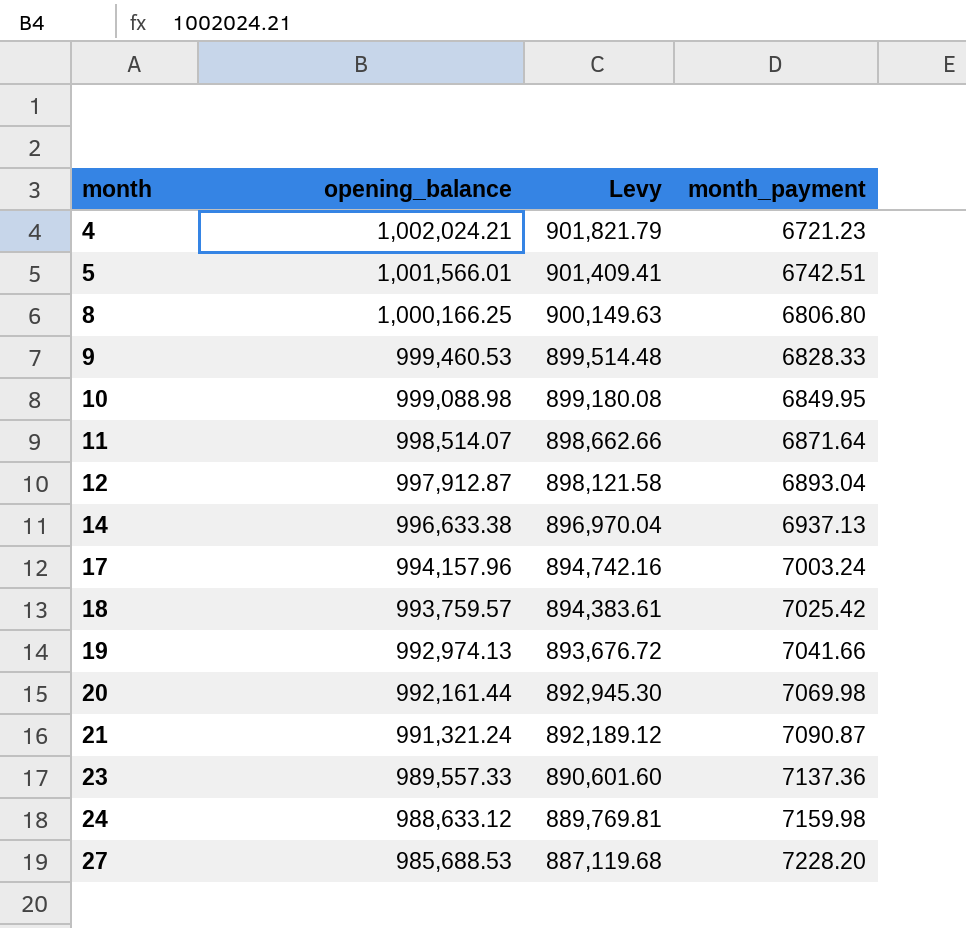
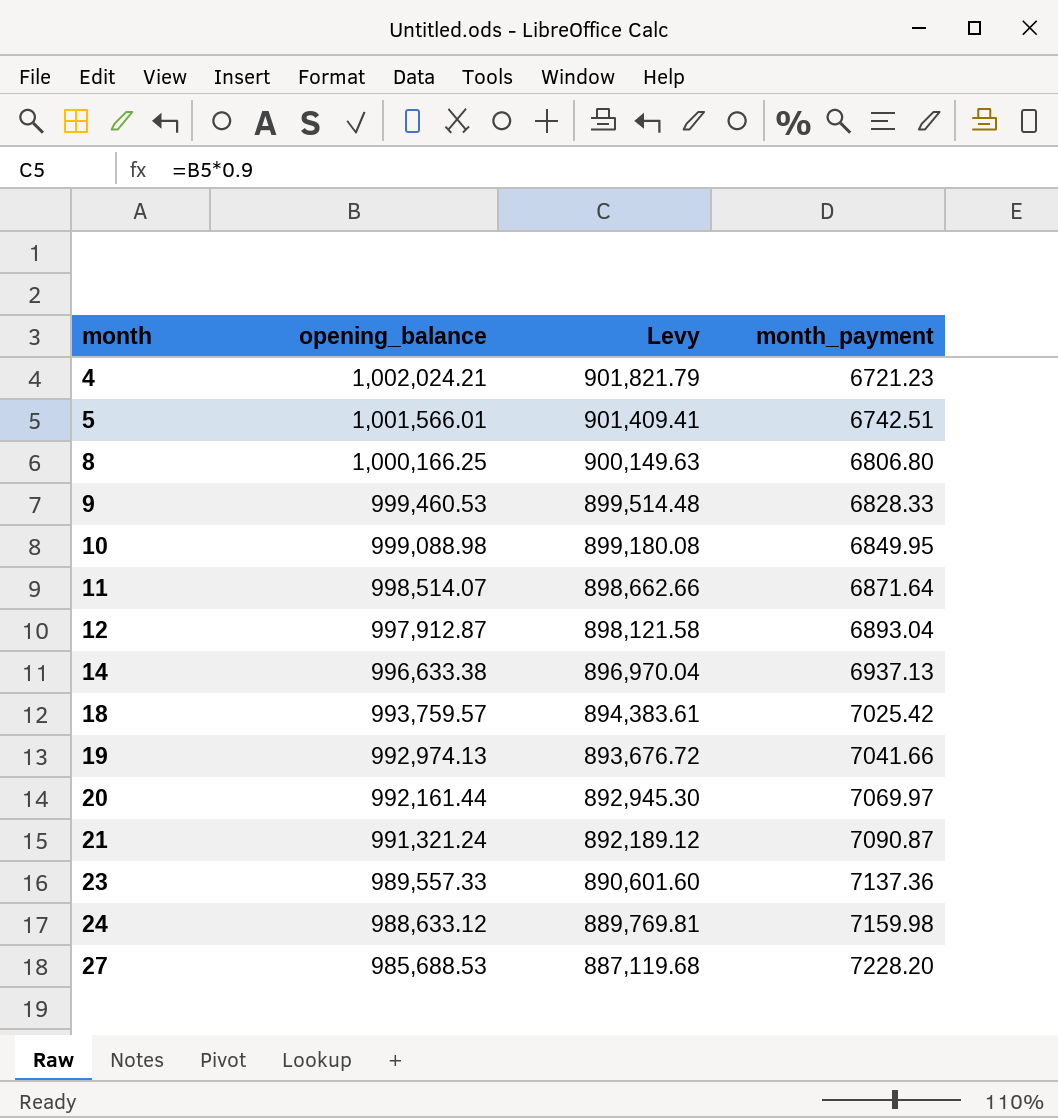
row 17: 994,157.96 | 894,742.16 | 7003.24 -> none
20 | month_payment: 7069.98 -> 7069.97

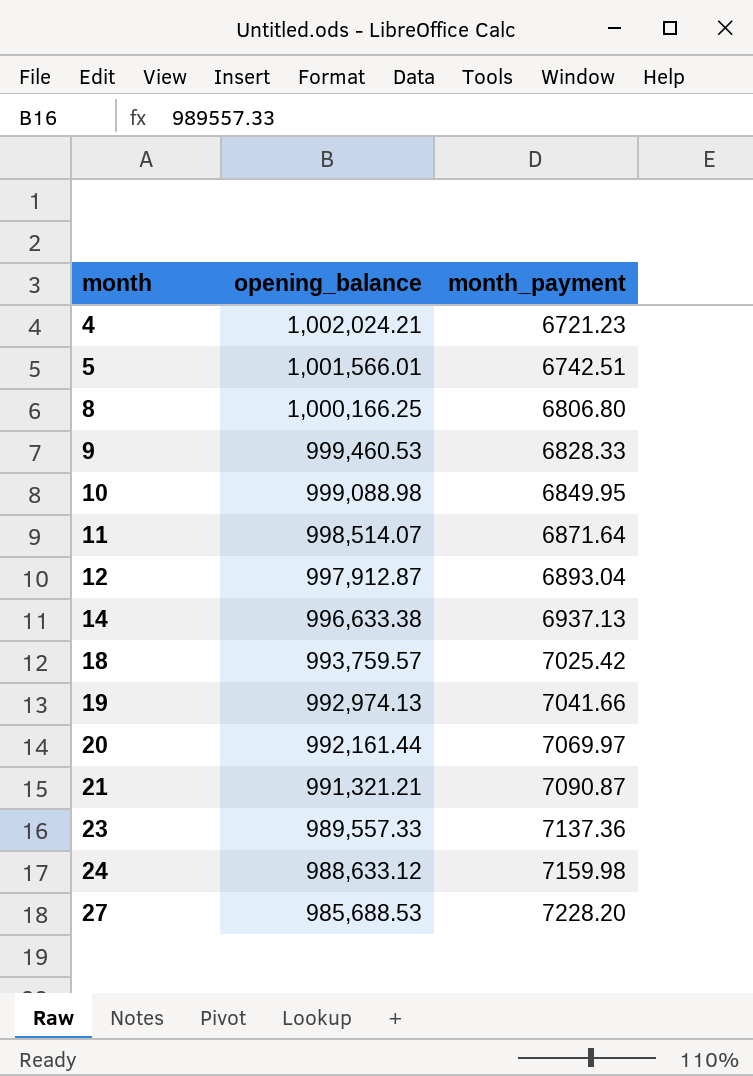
column Levy | formula: [opening_balance] * 0.9 -> none
21 | opening_balance: 991,321.24 -> 991,321.21

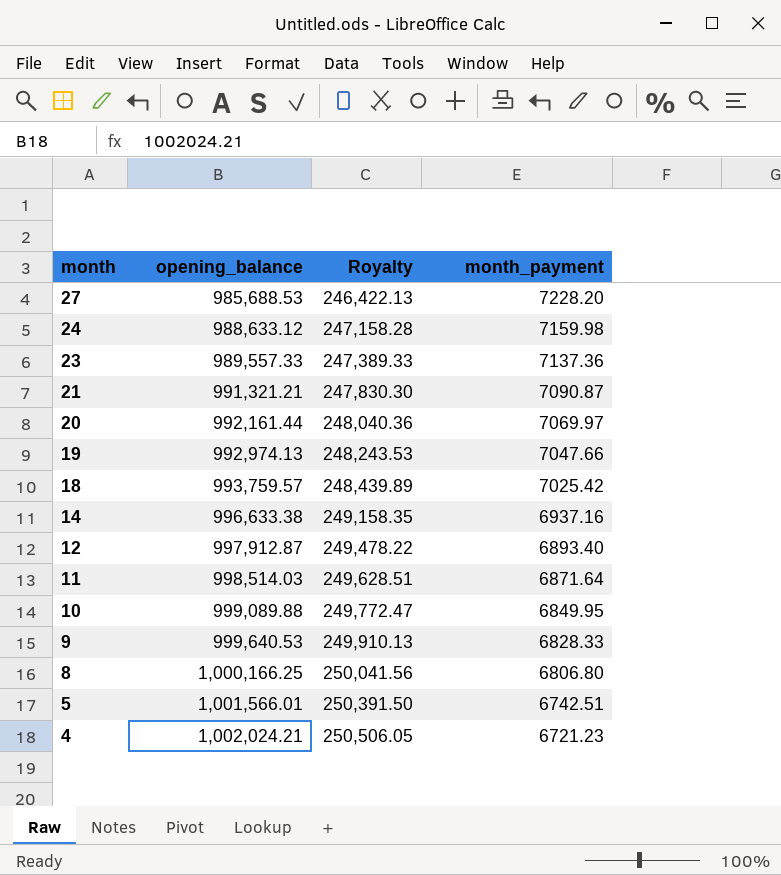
row order: month ascending -> month descending
column Royalty | formula: none -> [opening_balance] * 0.25
19 | month_payment: 7041.66 -> 7047.66
14 | month_payment: 6937.13 -> 6937.16
12 | month_payment: 6893.04 -> 6893.40
11 | opening_balance: 998,514.07 -> 998,514.03
10 | opening_balance: 999,088.98 -> 999,089.88
9 | opening_balance: 999,460.53 -> 999,640.53

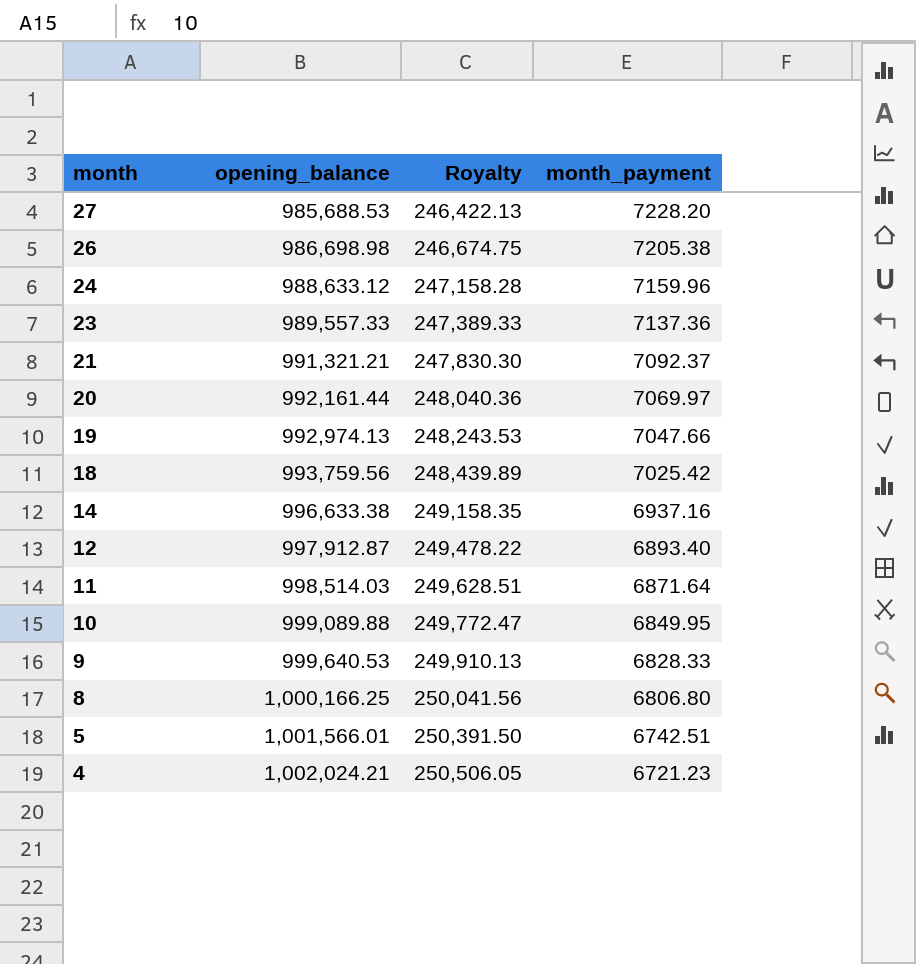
row 26: none -> 986,698.98 | 246,674.75 | 7205.38
24 | month_payment: 7159.98 -> 7159.96
21 | month_payment: 7090.87 -> 7092.37
18 | opening_balance: 993,759.57 -> 993,759.56

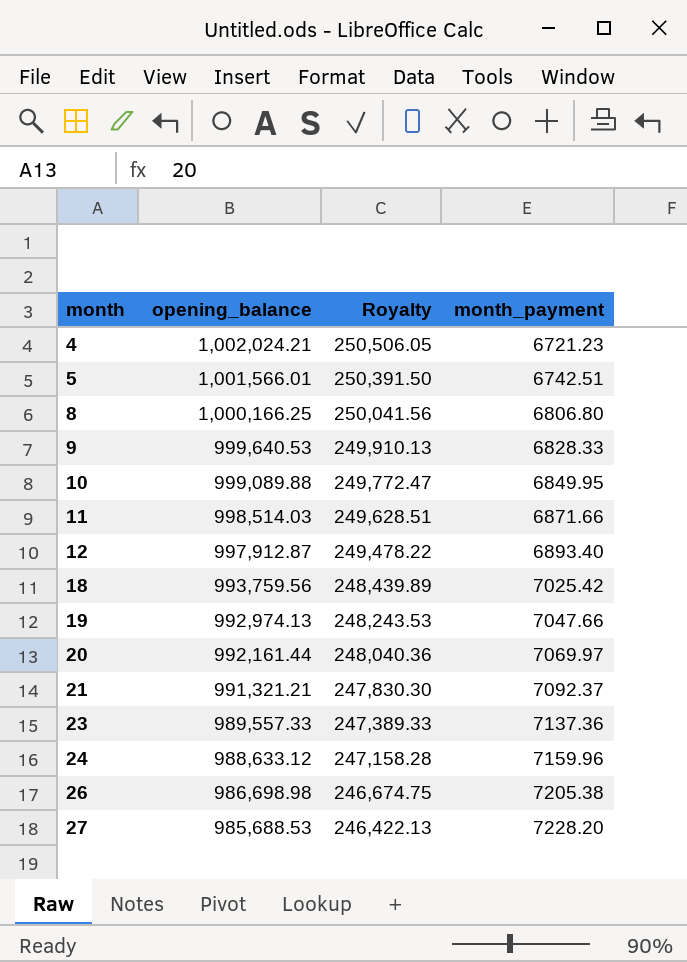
row order: month descending -> month ascending
row 14: 996,633.38 | 249,158.35 | 6937.16 -> none
11 | month_payment: 6871.64 -> 6871.66

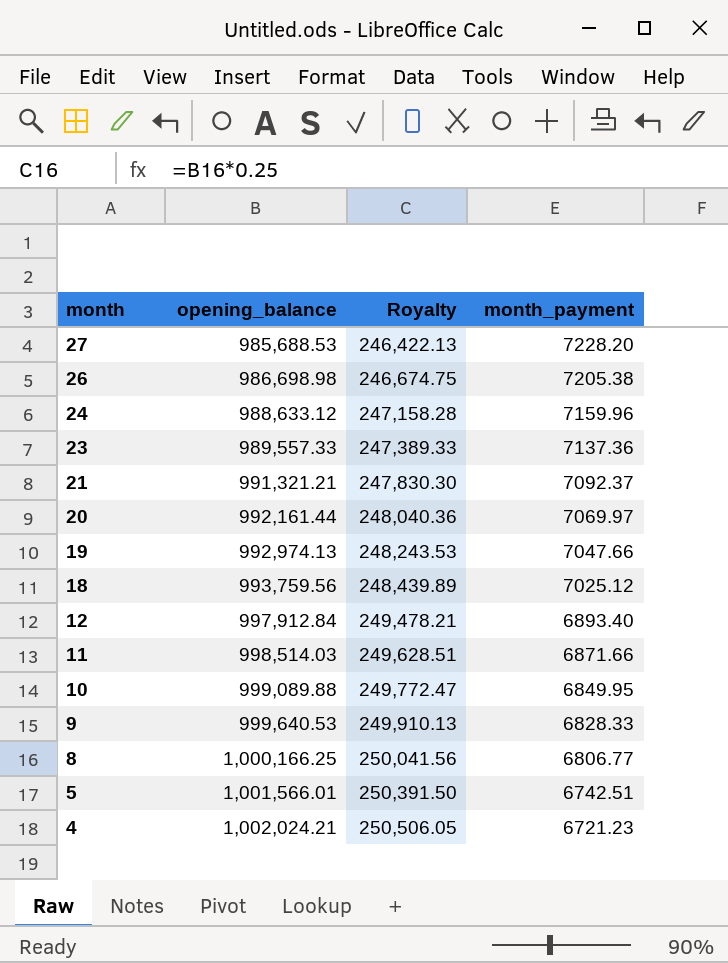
row order: month ascending -> month descending
18 | month_payment: 7025.42 -> 7025.12
12 | opening_balance: 997,912.87 -> 997,912.84
12 | Royalty: 249,478.22 -> 249,478.21
8 | month_payment: 6806.80 -> 6806.77

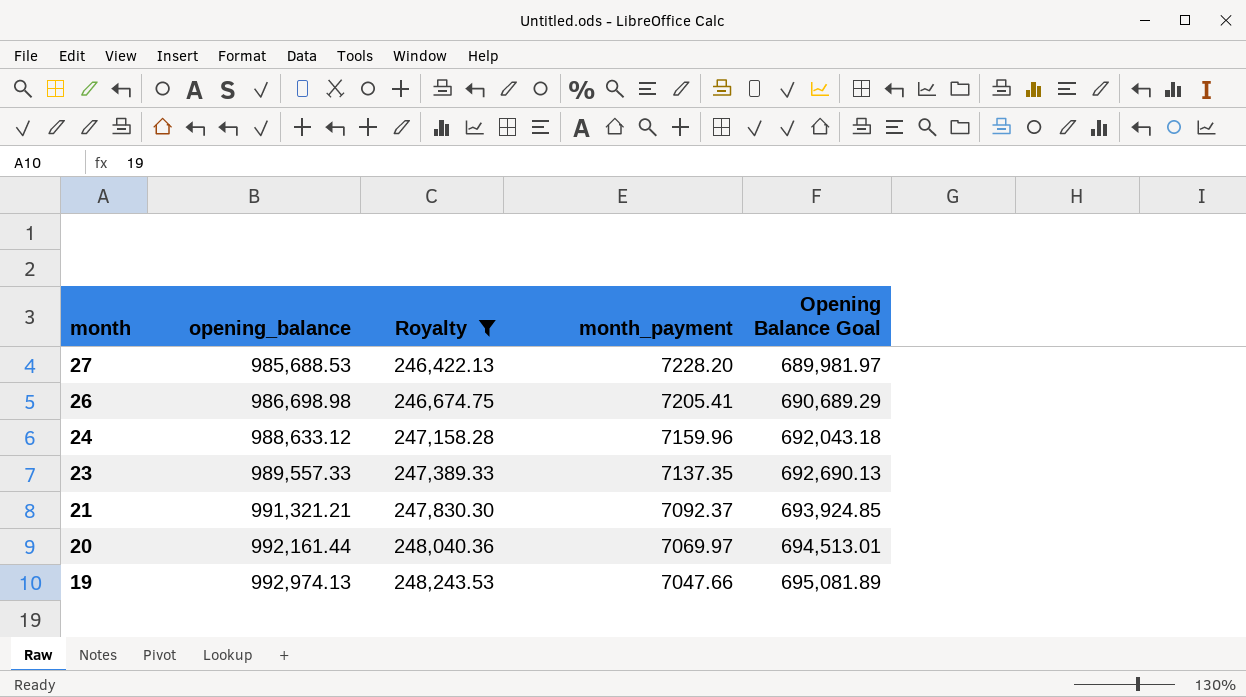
filter: none -> Royalty <= 248,243.53
column Opening Balance Goal | formula: none -> [opening_balance] * 0.7
26 | month_payment: 7205.38 -> 7205.41
23 | month_payment: 7137.36 -> 7137.35

